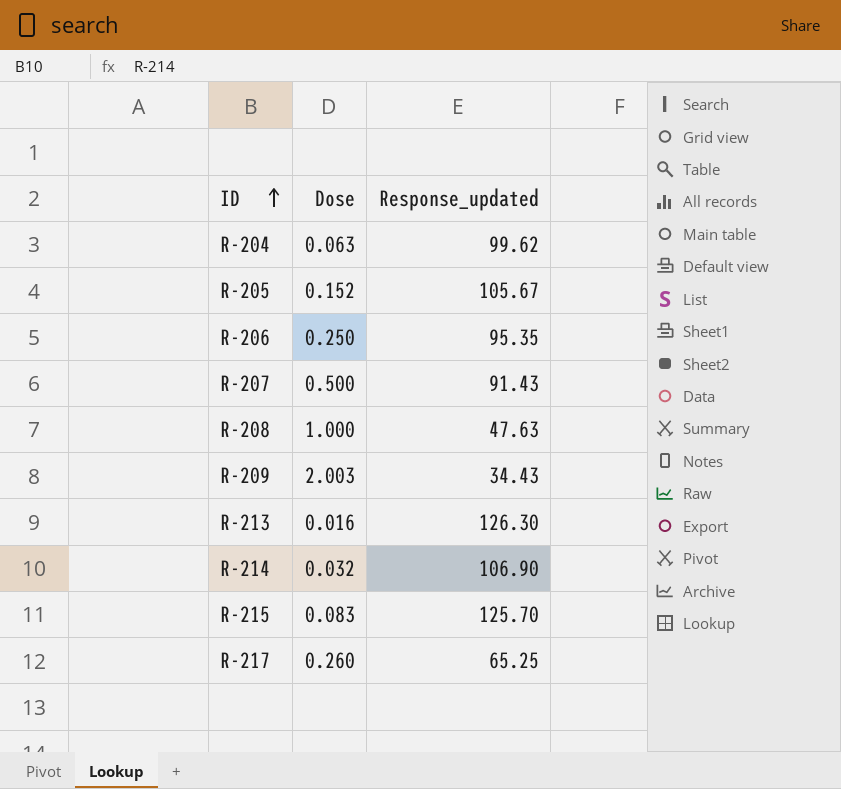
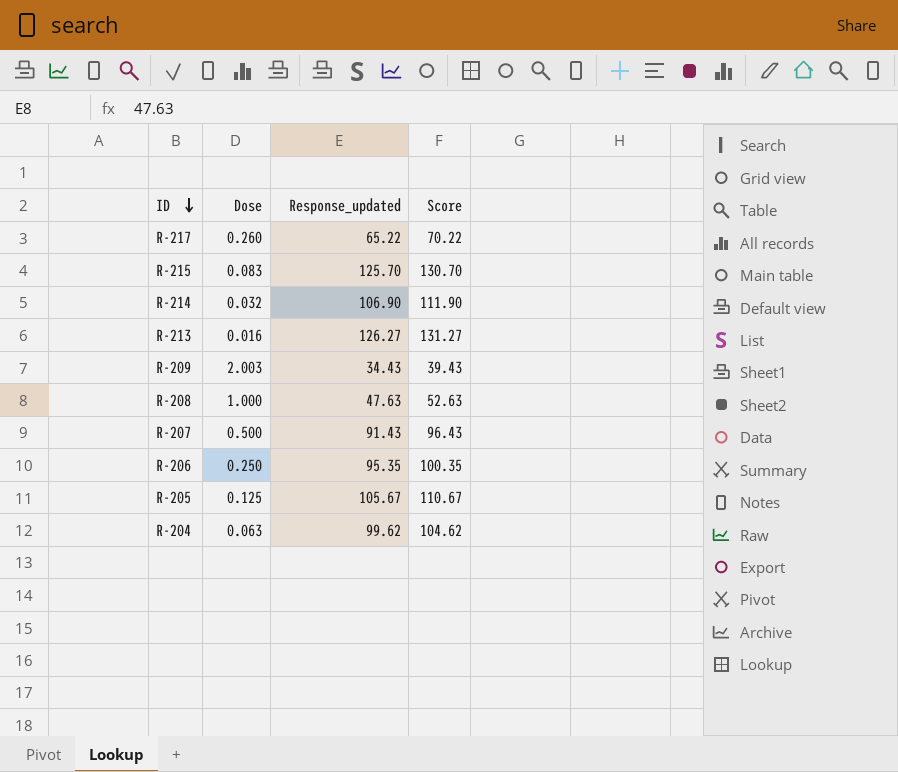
row order: ID ascending -> ID descending
column Score | formula: none -> [Response_updated] + 5
R-217 | Response_updated: 65.25 -> 65.22
R-213 | Response_updated: 126.30 -> 126.27
R-205 | Dose: 0.152 -> 0.125

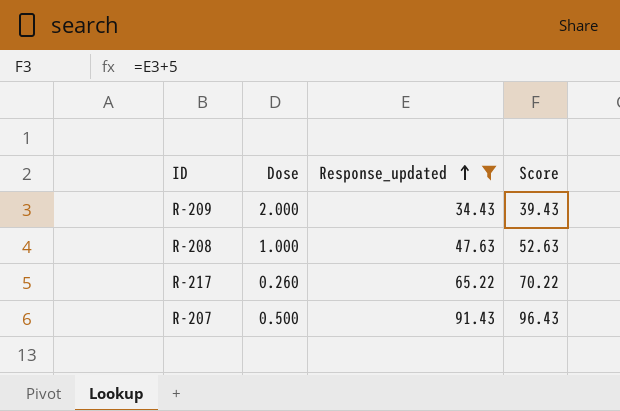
filter: none -> Response_updated <= 91.43
row order: ID descending -> Response_updated ascending
R-209 | Dose: 2.003 -> 2.000

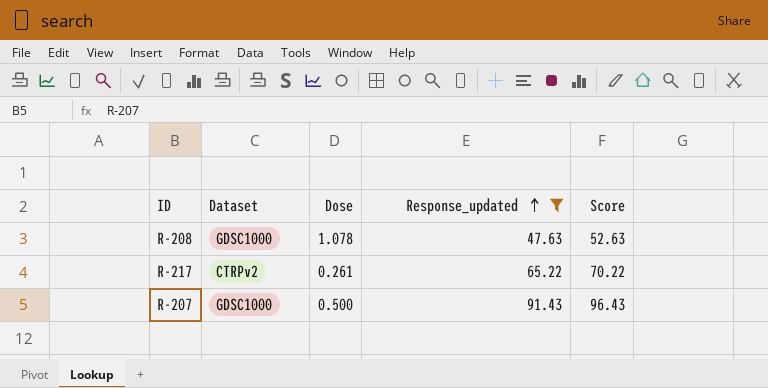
column Dataset | position: none -> 2
row R-209: 2.000 | 34.43 | 39.43 -> none
R-208 | Dose: 1.000 -> 1.078
R-217 | Dose: 0.260 -> 0.261

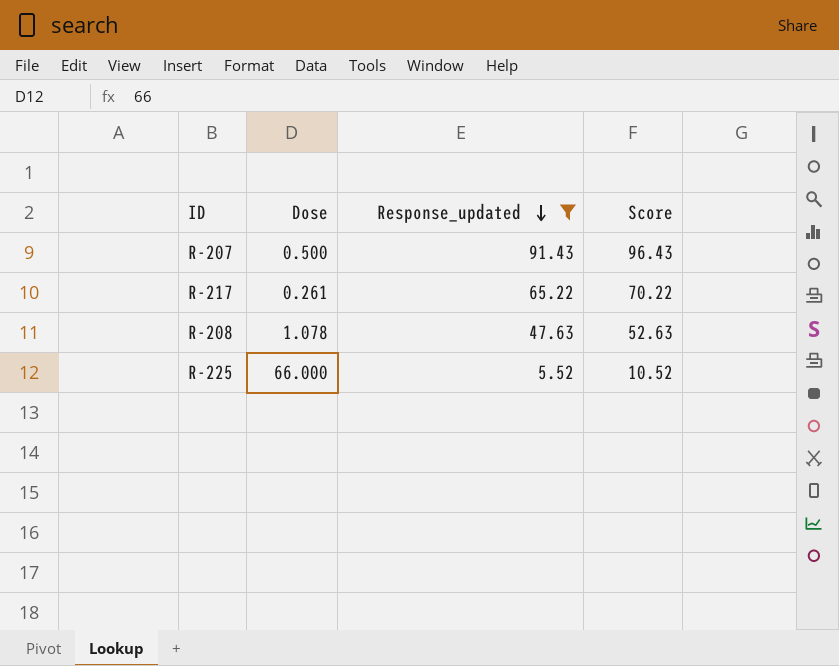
row order: Response_updated ascending -> Response_updated descending
column Dataset | position: 2 -> none
row R-225: none -> 66.000 | 5.52 | 10.52

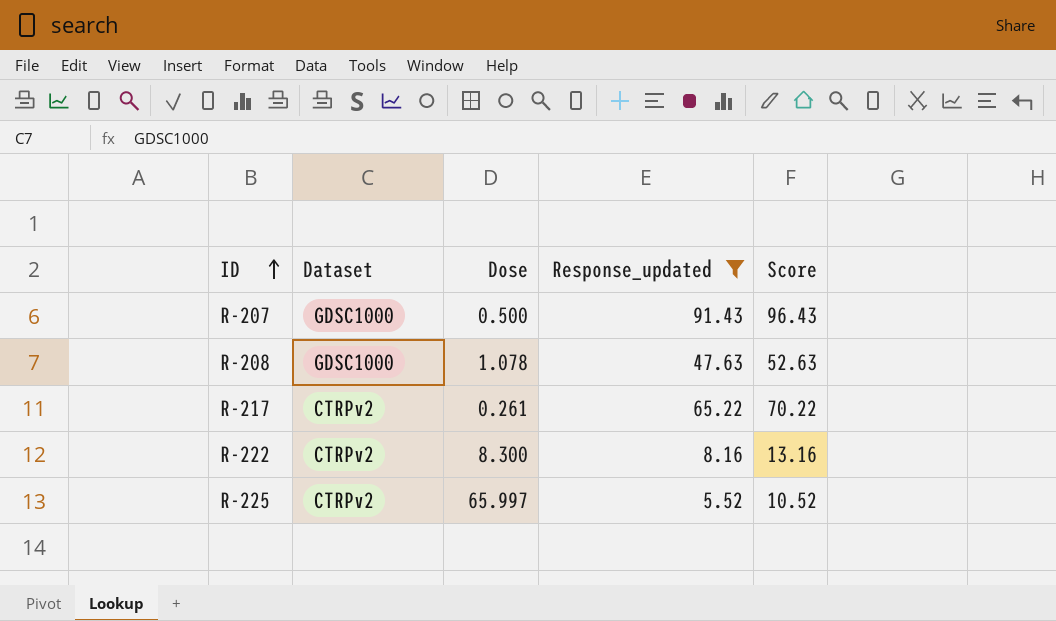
row order: Response_updated descending -> ID ascending
column Dataset | position: none -> 2
row R-222: none -> CTRPv2 | 8.300 | 8.16 | 13.16
R-225 | Dose: 66.000 -> 65.997

